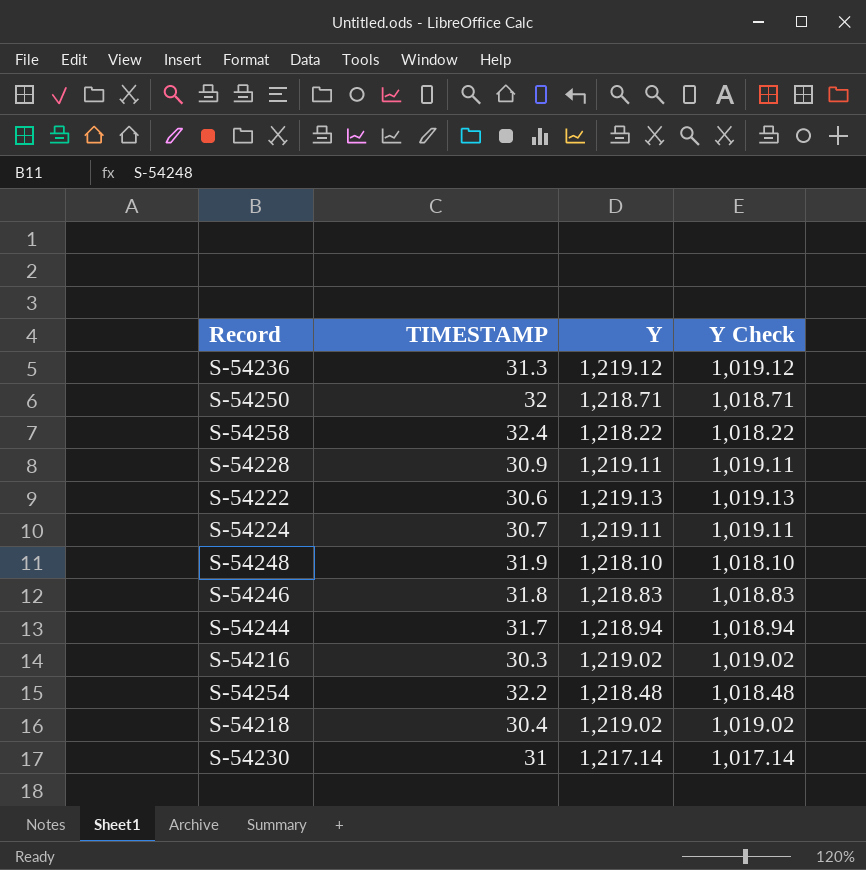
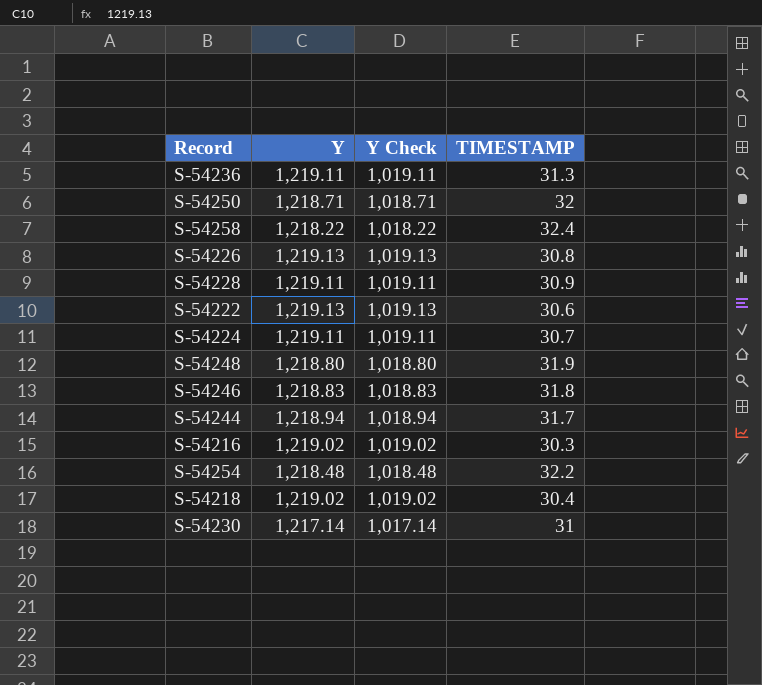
column TIMESTAMP | position: 2 -> 4
S-54236 | Y: 1,219.12 -> 1,219.11
S-54236 | Y Check: 1,019.12 -> 1,019.11
row S-54226: none -> 1,219.13 | 1,019.13 | 30.8
S-54248 | Y: 1,218.10 -> 1,218.80
S-54248 | Y Check: 1,018.10 -> 1,018.80

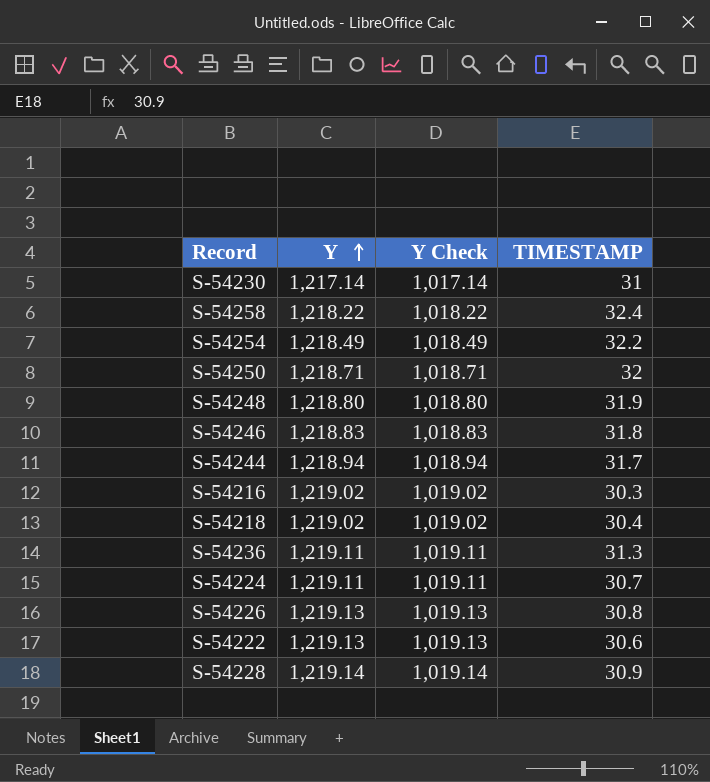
row order: none -> Y ascending
S-54254 | Y: 1,218.48 -> 1,218.49
S-54254 | Y Check: 1,018.48 -> 1,018.49
S-54228 | Y: 1,219.11 -> 1,219.14
S-54228 | Y Check: 1,019.11 -> 1,019.14

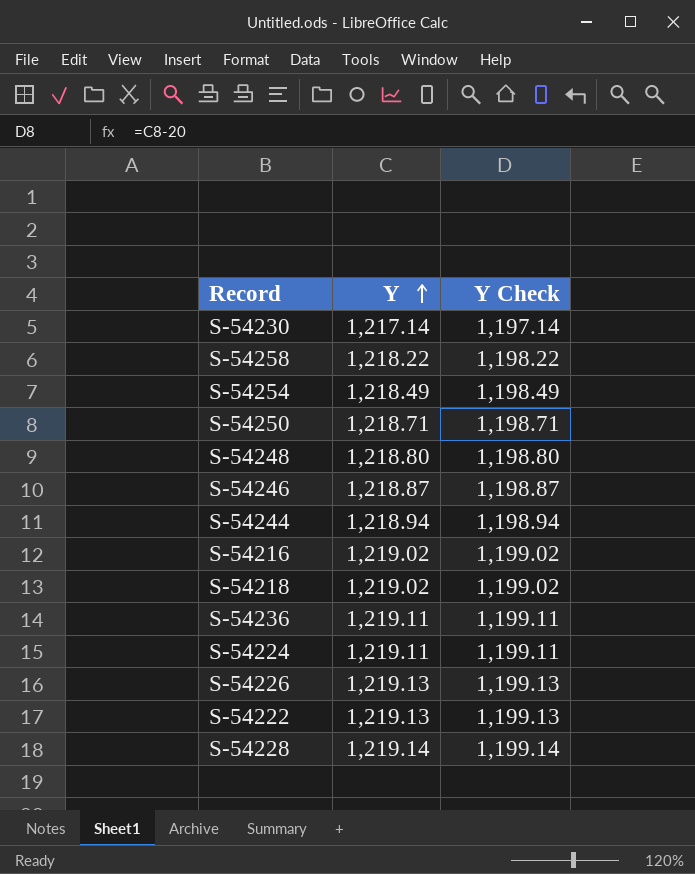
column TIMESTAMP | position: 4 -> none
column Y Check | formula: [Y] - 200 -> [Y] - 20
S-54246 | Y: 1,218.83 -> 1,218.87

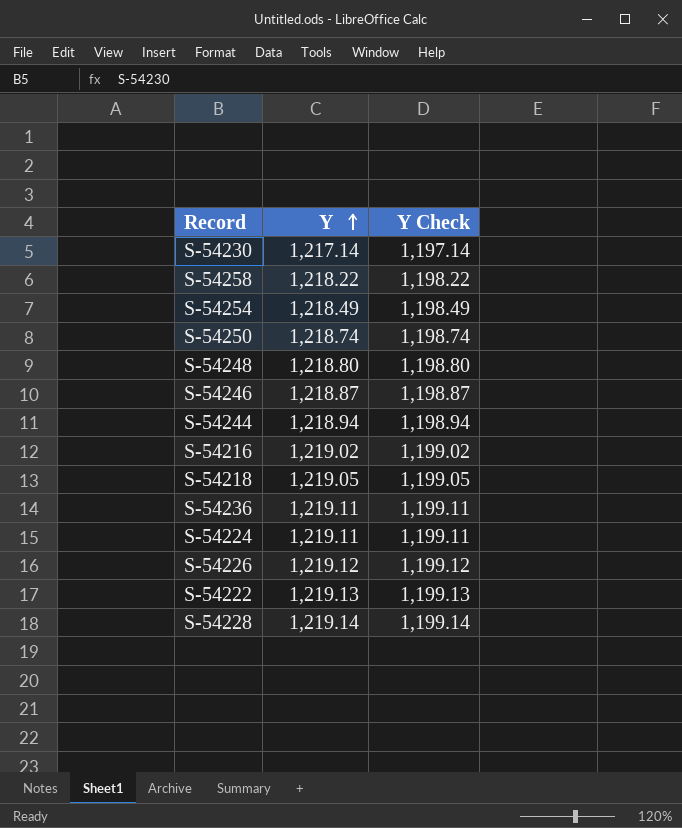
S-54250 | Y: 1,218.71 -> 1,218.74
S-54250 | Y Check: 1,198.71 -> 1,198.74
S-54218 | Y: 1,219.02 -> 1,219.05
S-54218 | Y Check: 1,199.02 -> 1,199.05
S-54226 | Y: 1,219.13 -> 1,219.12
S-54226 | Y Check: 1,199.13 -> 1,199.12

